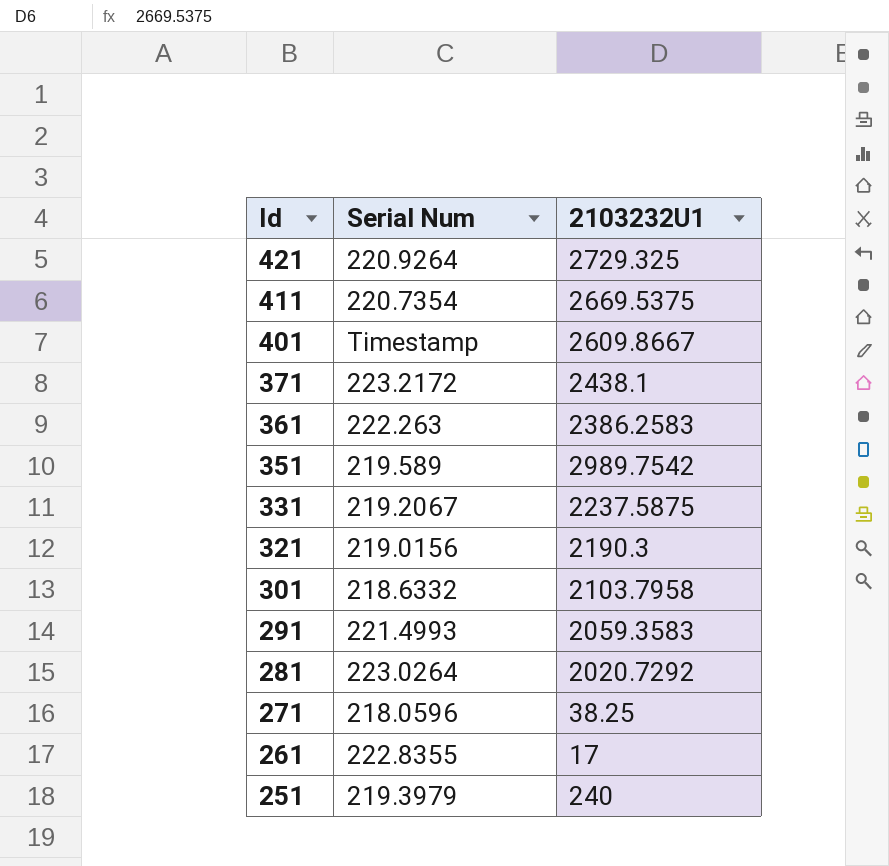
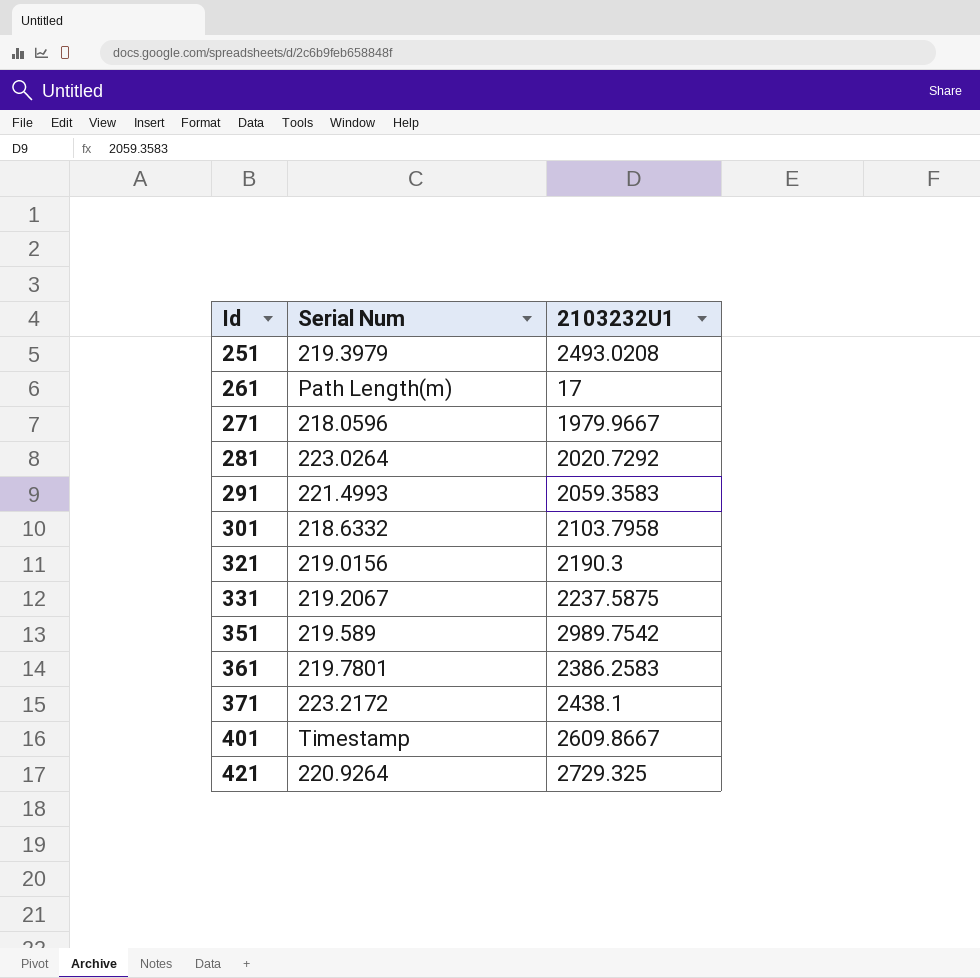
row order: Id descending -> Id ascending
row 411: 220.7354 | 2669.5375 -> none
251 | 2103232U1: 240 -> 2493.0208
261 | Serial Num: 222.8355 -> Path Length(m)
271 | 2103232U1: 38.25 -> 1979.9667
361 | Serial Num: 222.263 -> 219.7801

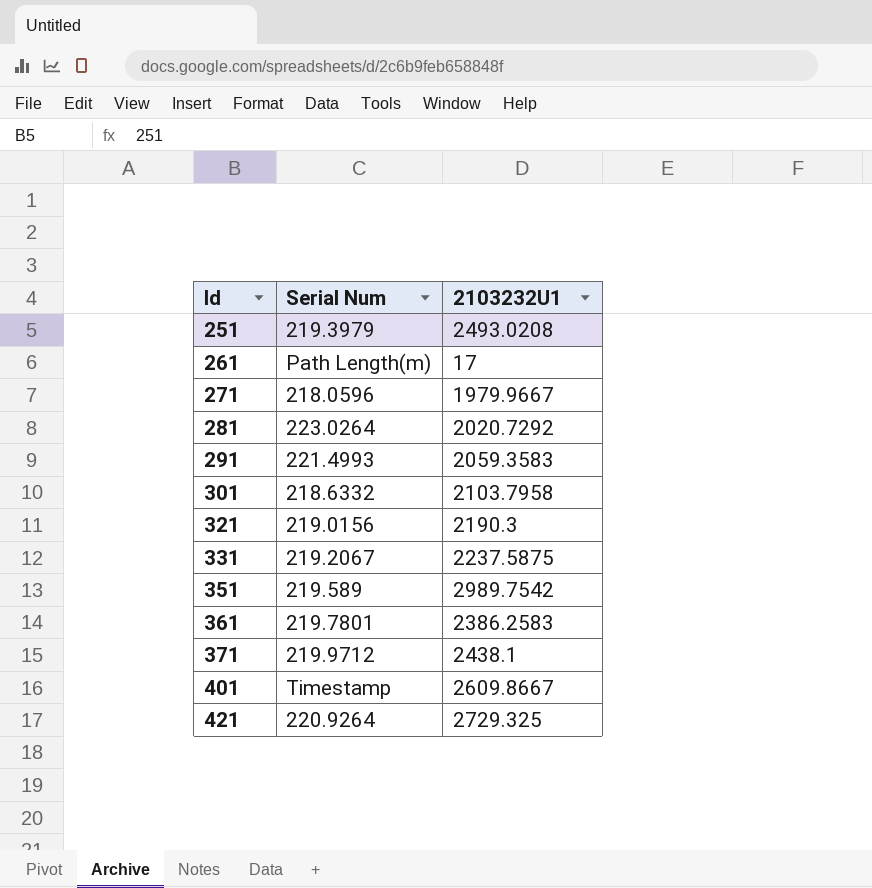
371 | Serial Num: 223.2172 -> 219.9712

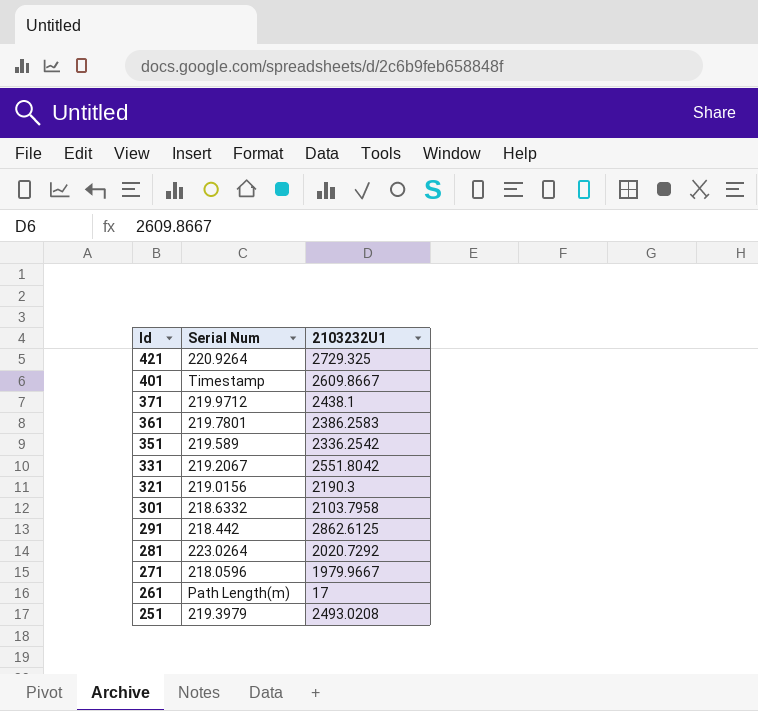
row order: Id ascending -> Id descending
351 | 2103232U1: 2989.7542 -> 2336.2542
331 | 2103232U1: 2237.5875 -> 2551.8042
291 | Serial Num: 221.4993 -> 218.442
291 | 2103232U1: 2059.3583 -> 2862.6125

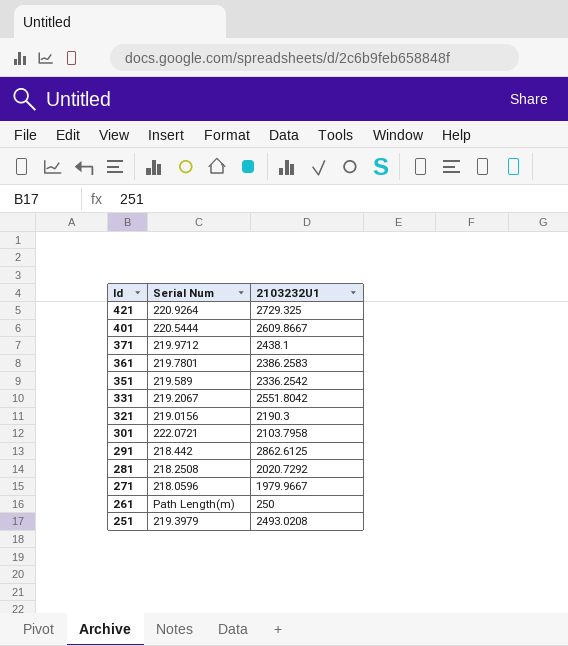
401 | Serial Num: Timestamp -> 220.5444
301 | Serial Num: 218.6332 -> 222.0721
281 | Serial Num: 223.0264 -> 218.2508
261 | 2103232U1: 17 -> 250

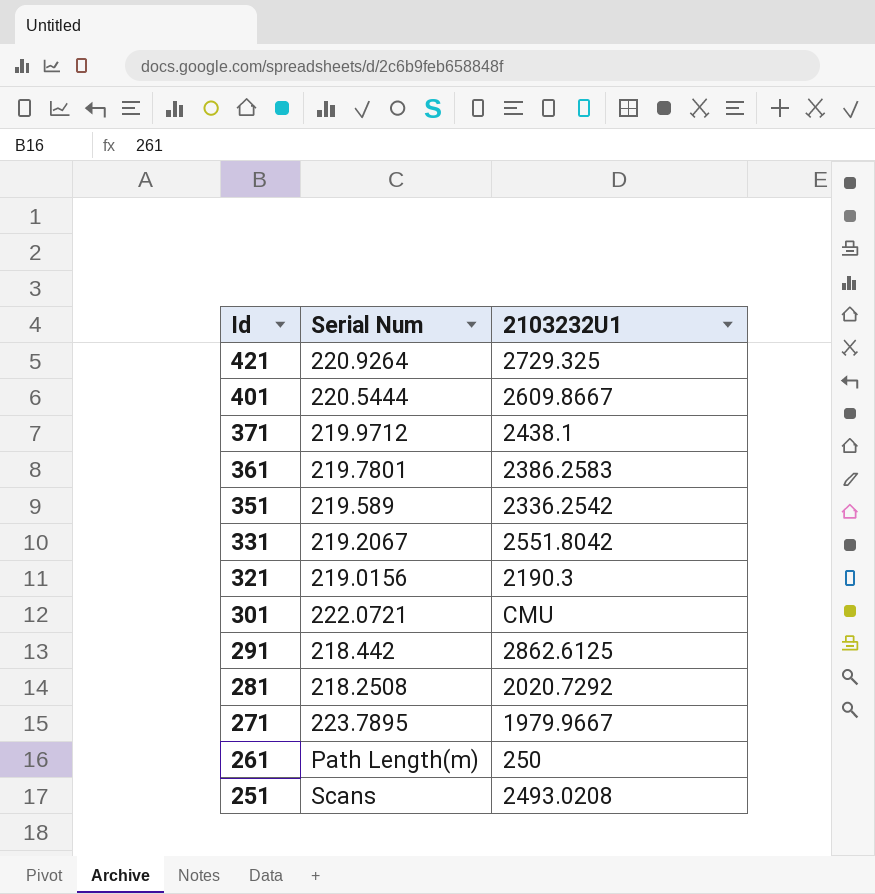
301 | 2103232U1: 2103.7958 -> CMU
271 | Serial Num: 218.0596 -> 223.7895
251 | Serial Num: 219.3979 -> Scans

